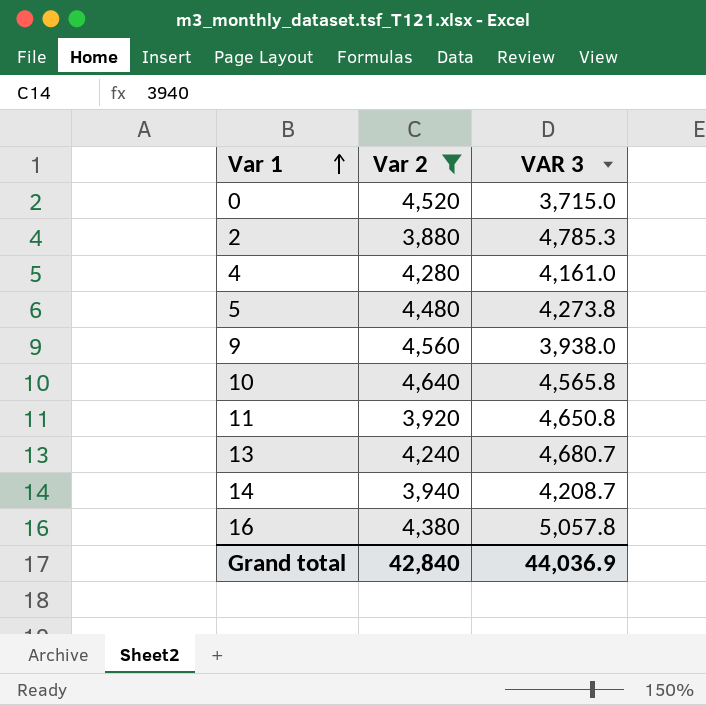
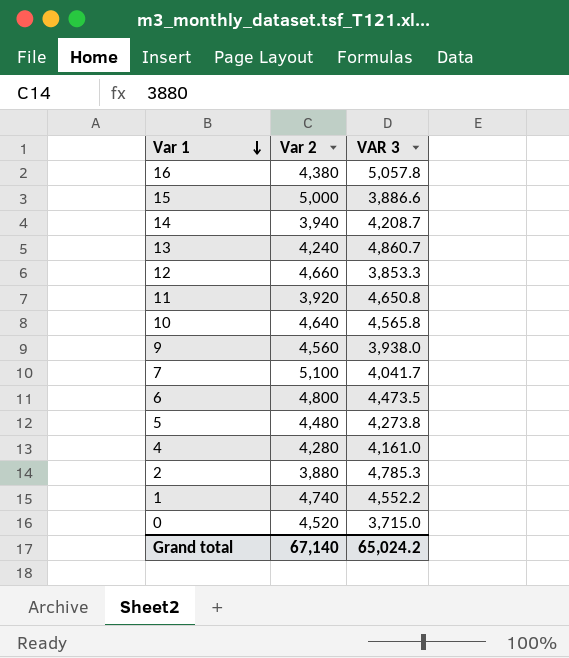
filter: Var 2 <= 4,640 -> none
row order: Var 1 ascending -> Var 1 descending
13 | VAR 3: 4,680.7 -> 4,860.7
Grand total | Var 2: 42,840 -> 67,140
Grand total | VAR 3: 44,036.9 -> 65,024.2

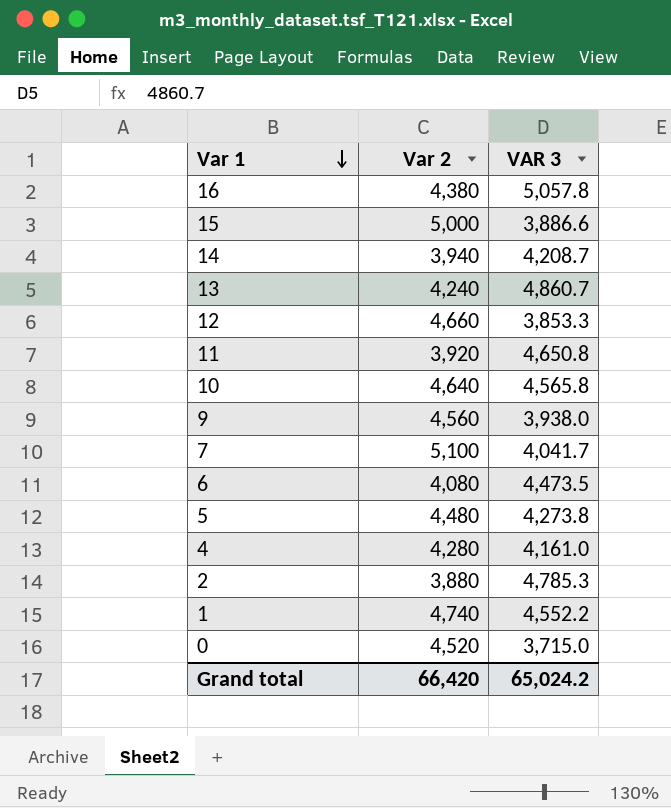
6 | Var 2: 4,800 -> 4,080
Grand total | Var 2: 67,140 -> 66,420

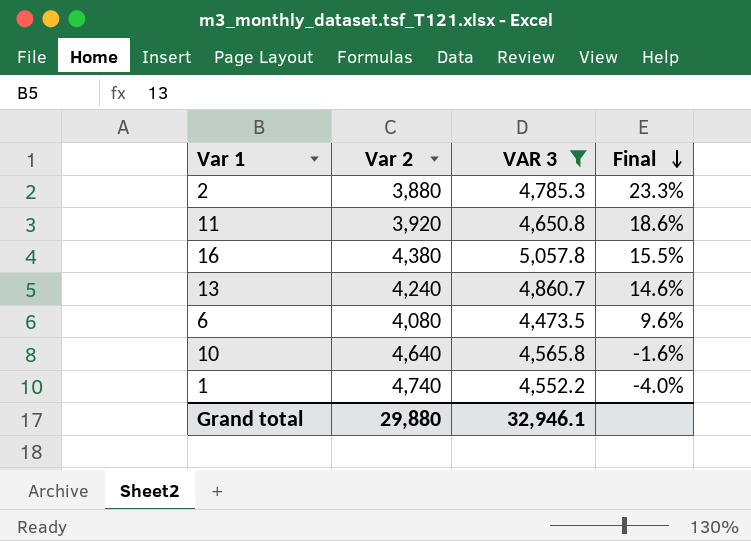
filter: none -> VAR 3 >= 4,473.5
row order: Var 1 descending -> Final descending
column Final | formula: none -> ([VAR 3] - [Var 2]) / [Var 2]
Grand total | Var 2: 66,420 -> 29,880
Grand total | VAR 3: 65,024.2 -> 32,946.1

